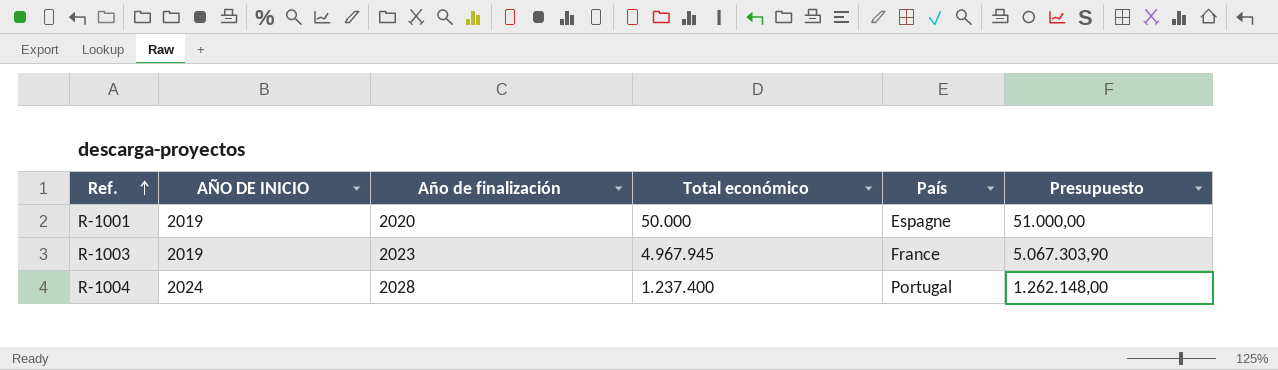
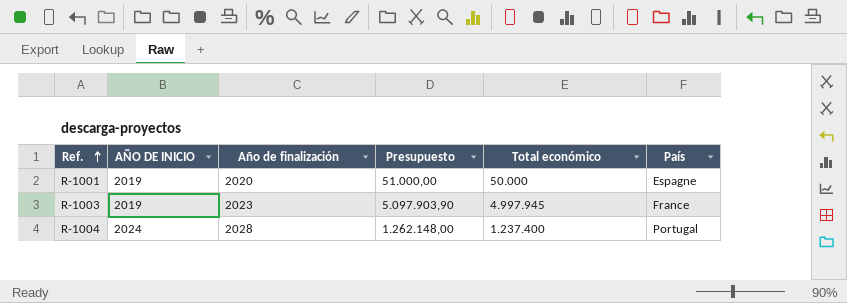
column Presupuesto | position: 6 -> 4
R-1003 | Presupuesto: 5.067.303,90 -> 5.097.903,90
R-1003 | Total económico: 4.967.945 -> 4.997.945

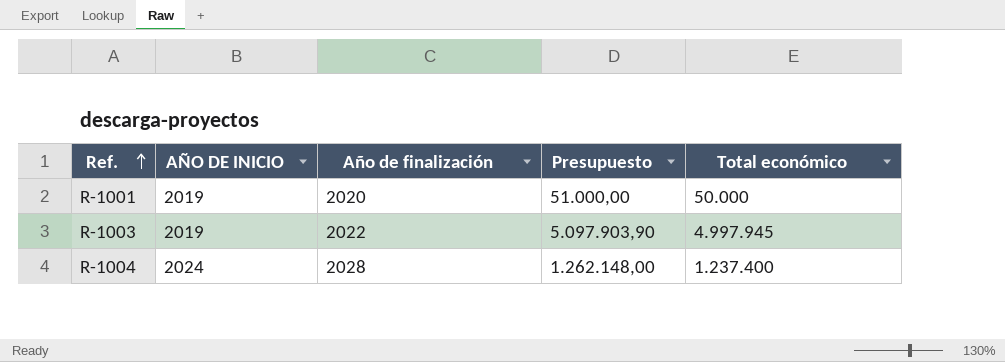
column País | position: 6 -> none
R-1003 | Año de finalización: 2023 -> 2022

